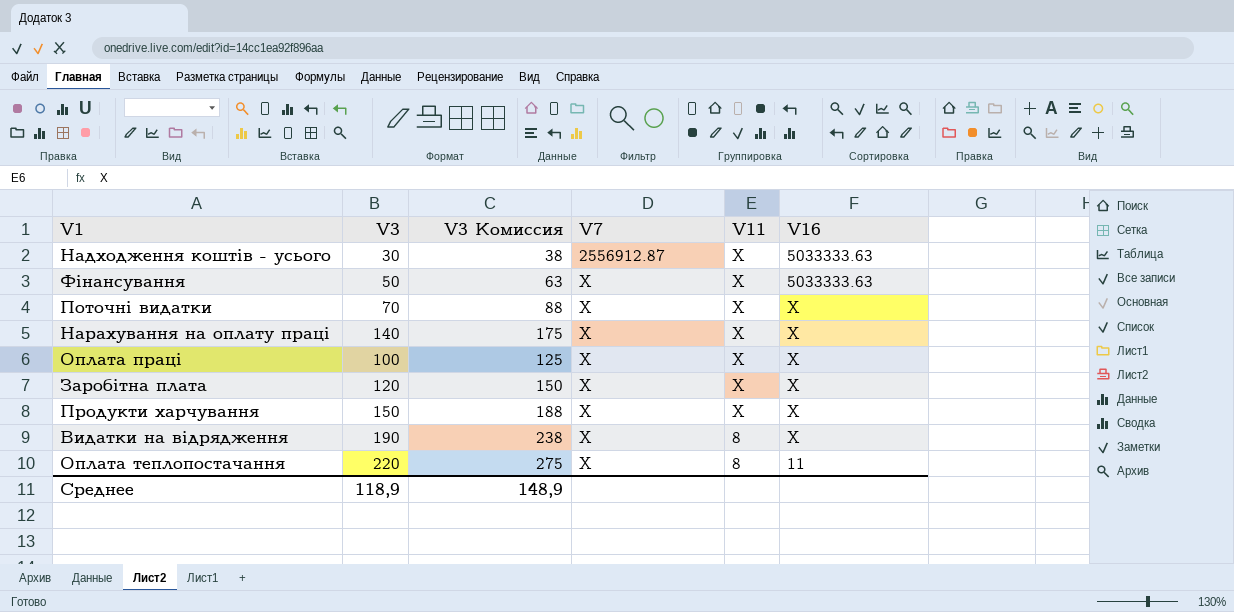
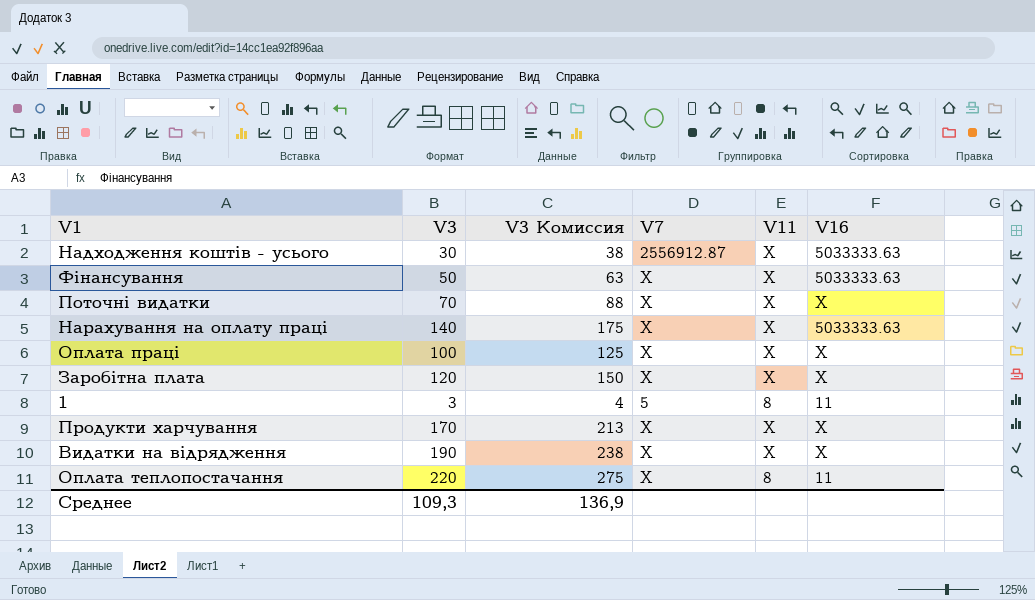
Нарахування на оплату праці | V16: X -> 5033333.63
row 1: none -> 3 | 4 | 5 | 8 | 11
Продукти харчування | V3: 150 -> 170
Продукти харчування | V3 Комиссия: 188 -> 213
Видатки на відрядження | V11: 8 -> X
Среднее | V3: 118,9 -> 109,3
Среднее | V3 Комиссия: 148,9 -> 136,9

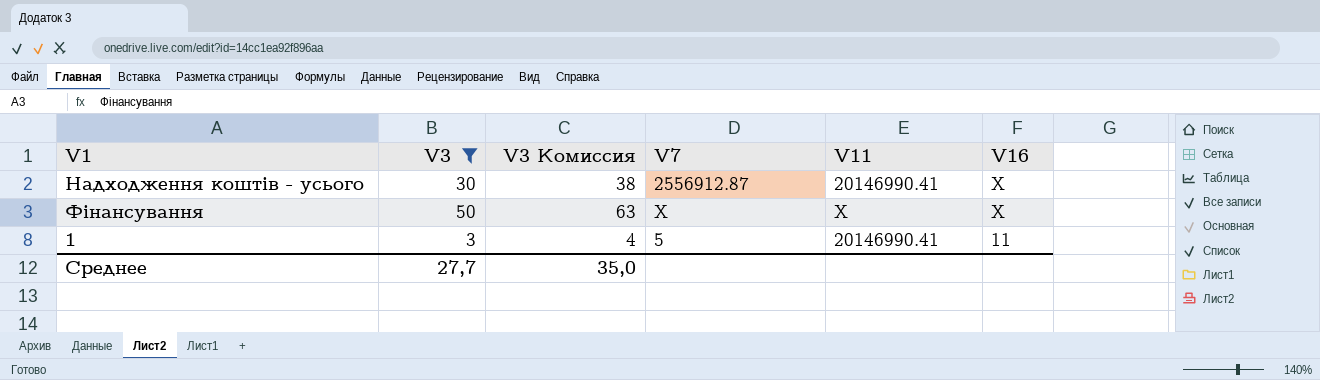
filter: none -> V3 <= 50
Надходження коштів - усього | V11: X -> 20146990.41
Надходження коштів - усього | V16: 5033333.63 -> X
Фінансування | V16: 5033333.63 -> X
1 | V11: 8 -> 20146990.41
Среднее | V3: 109,3 -> 27,7
Среднее | V3 Комиссия: 136,9 -> 35,0

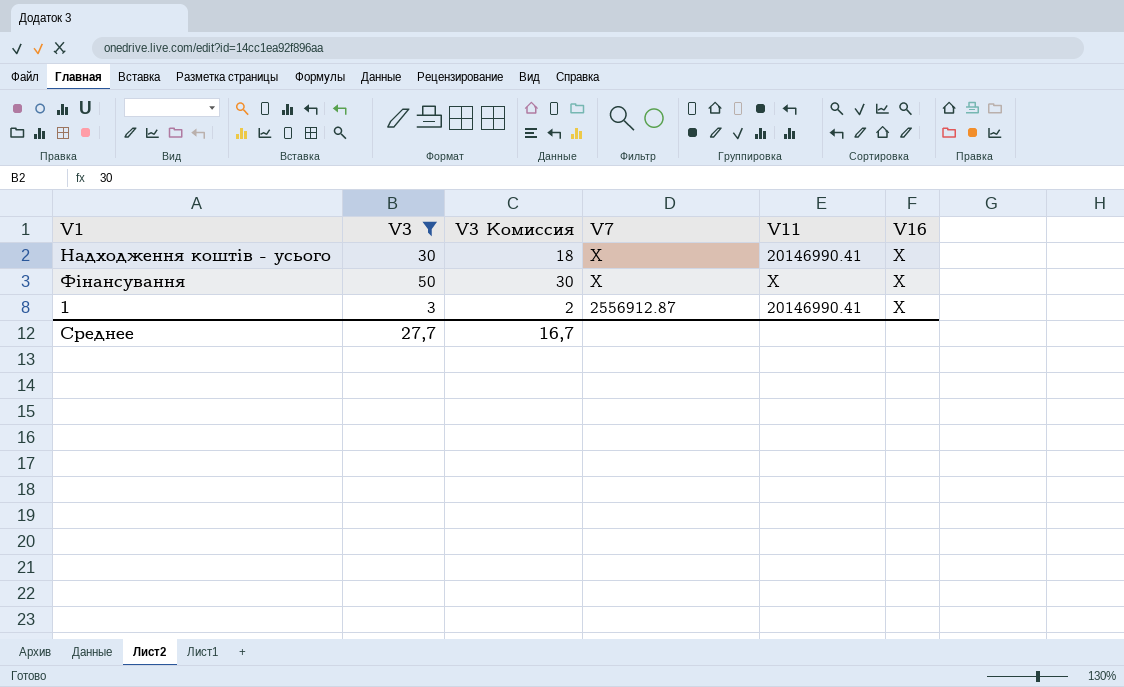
column V3 Комиссия | formula: [V3] * 1,25 -> [V3] * 0,6
Надходження коштів - усього | V7: 2556912.87 -> X
1 | V7: 5 -> 2556912.87
1 | V16: 11 -> X
Среднее | V3 Комиссия: 35,0 -> 16,7

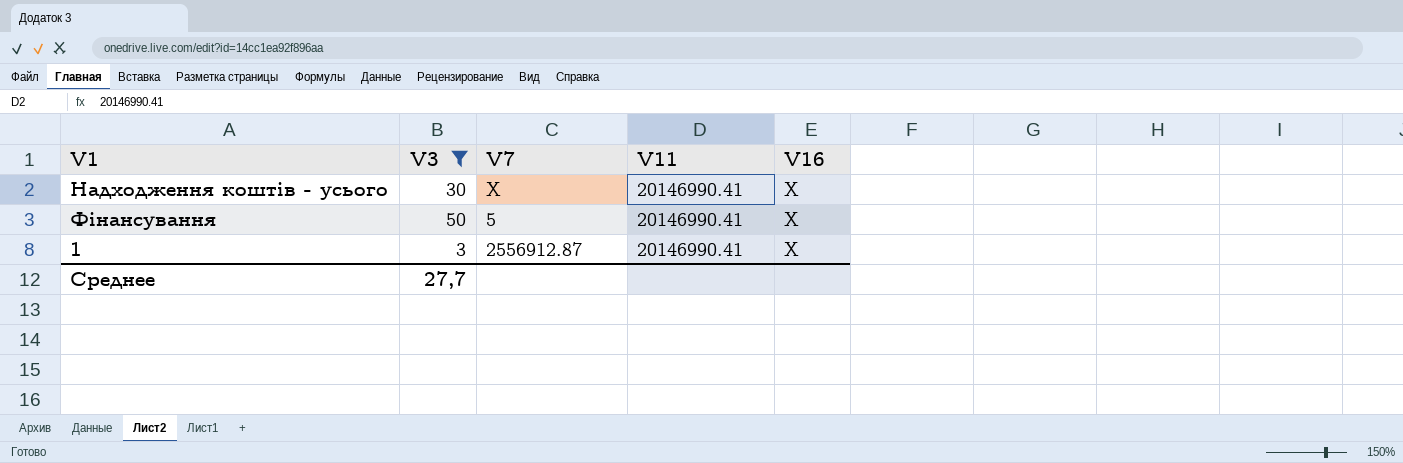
column V3 Комиссия | formula: [V3] * 0,6 -> none
Фінансування | V7: X -> 5
Фінансування | V11: X -> 20146990.41

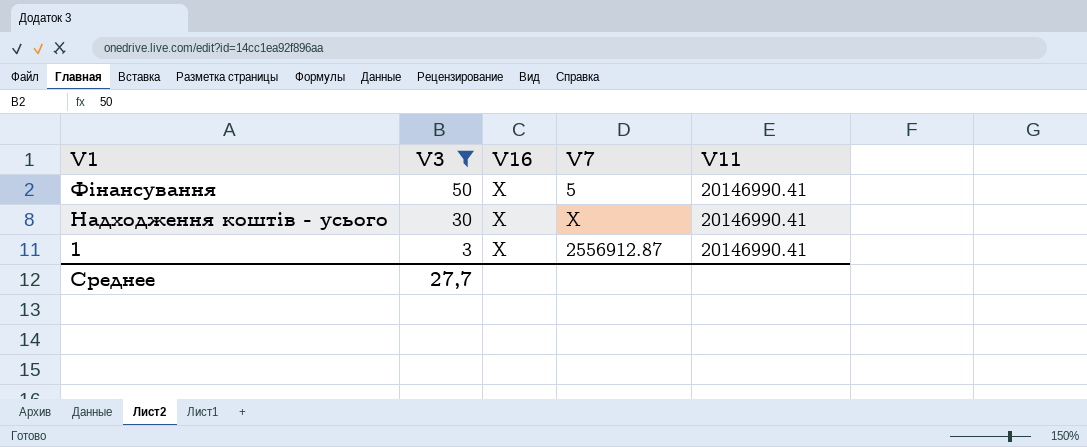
row order: none -> V1 descending
column V16 | position: 5 -> 3

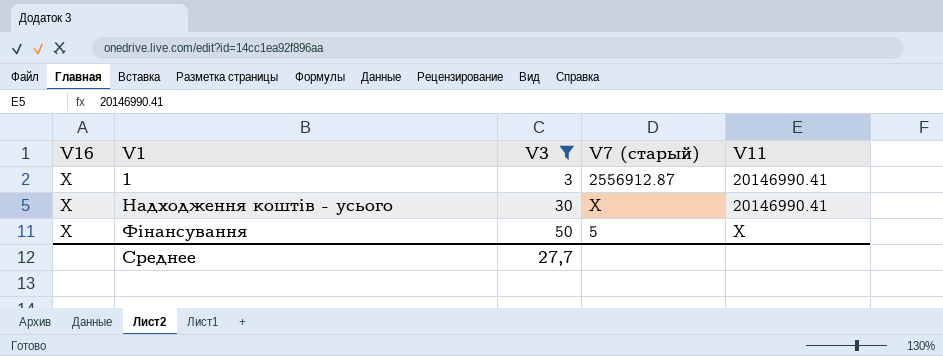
row order: V1 descending -> V1 ascending
column V16 | position: 3 -> 1
column name: V7 -> V7 (старый)
Фінансування | V11: 20146990.41 -> X

